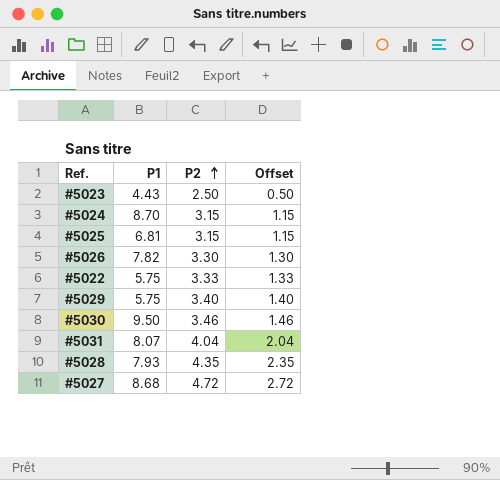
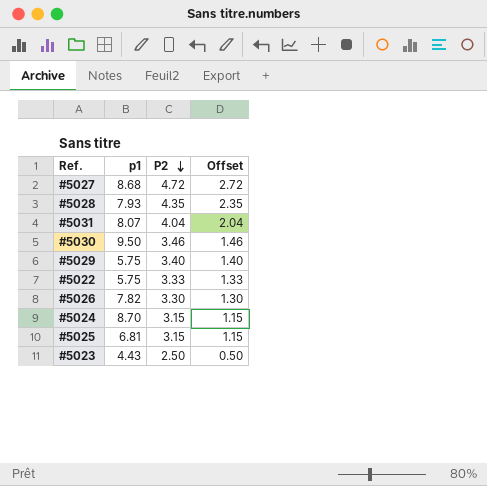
row order: P2 ascending -> P2 descending
column name: P1 -> p1

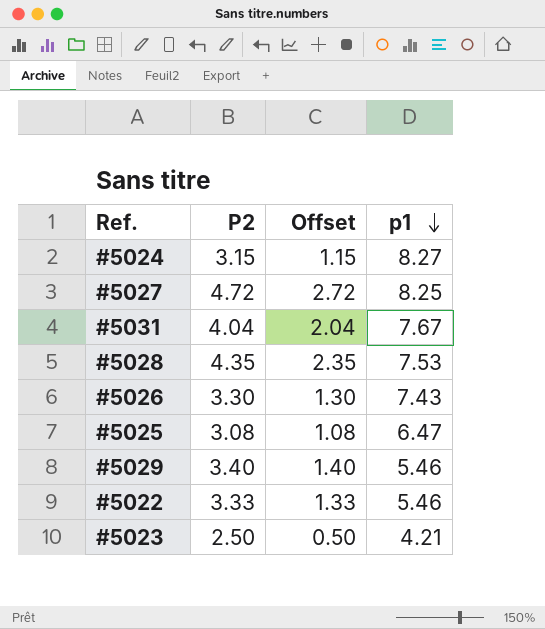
row order: P2 descending -> p1 descending
column p1 | position: 2 -> 4
row #5030: 9.50 | 3.46 | 1.46 -> none
#5024 | p1: 8.70 -> 8.27
#5027 | p1: 8.68 -> 8.25
#5031 | p1: 8.07 -> 7.67
#5028 | p1: 7.93 -> 7.53
#5026 | p1: 7.82 -> 7.43
#5025 | P2: 3.15 -> 3.08
#5025 | Offset: 1.15 -> 1.08
#5025 | p1: 6.81 -> 6.47
#5029 | p1: 5.75 -> 5.46
#5022 | p1: 5.75 -> 5.46
#5023 | p1: 4.43 -> 4.21

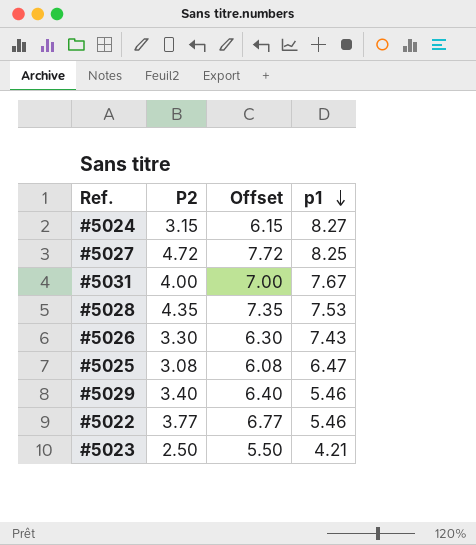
column Offset | formula: [P2] - 2 -> [P2] + 3
#5031 | P2: 4.04 -> 4.00
#5022 | P2: 3.33 -> 3.77

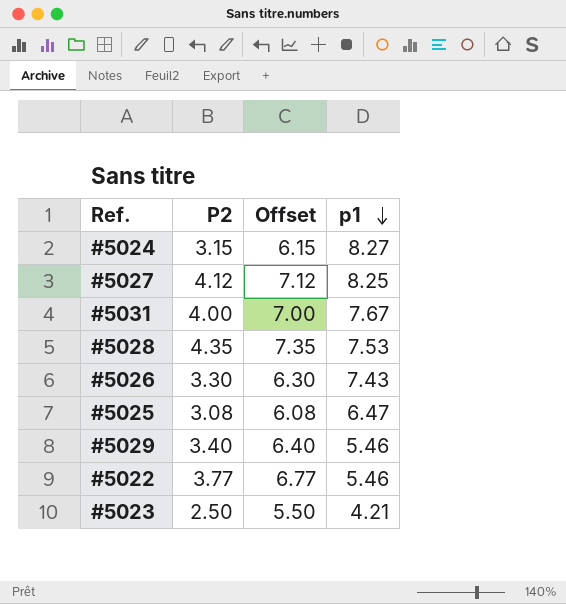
#5027 | P2: 4.72 -> 4.12
#5027 | Offset: 7.72 -> 7.12

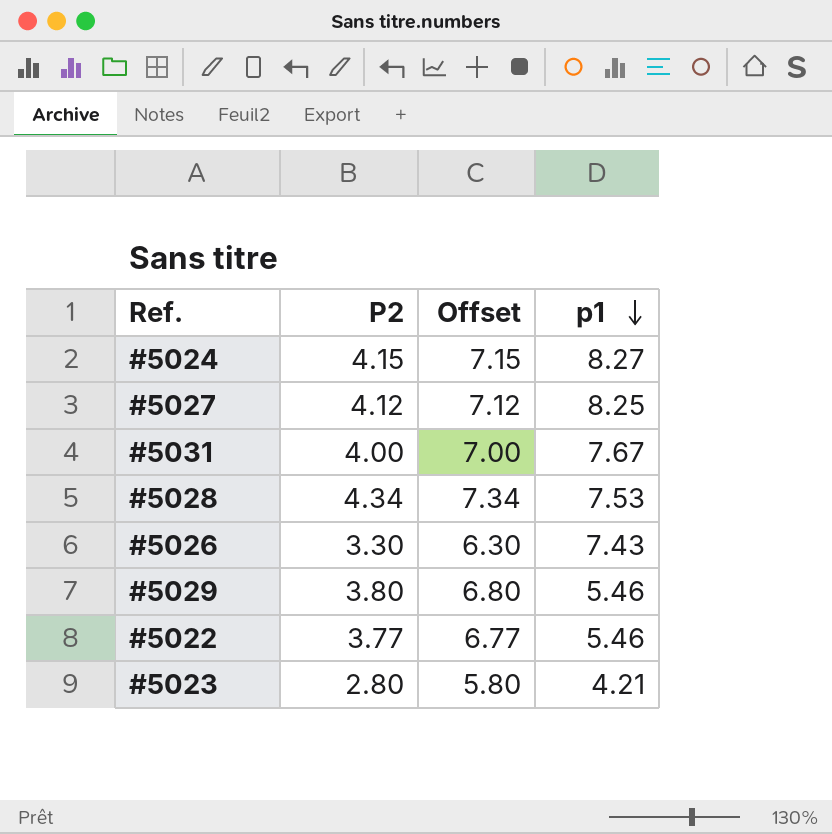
row #5025: 3.08 | 6.08 | 6.47 -> none
#5024 | P2: 3.15 -> 4.15
#5024 | Offset: 6.15 -> 7.15
#5028 | P2: 4.35 -> 4.34
#5028 | Offset: 7.35 -> 7.34
#5029 | P2: 3.40 -> 3.80
#5029 | Offset: 6.40 -> 6.80
#5023 | P2: 2.50 -> 2.80
#5023 | Offset: 5.50 -> 5.80

